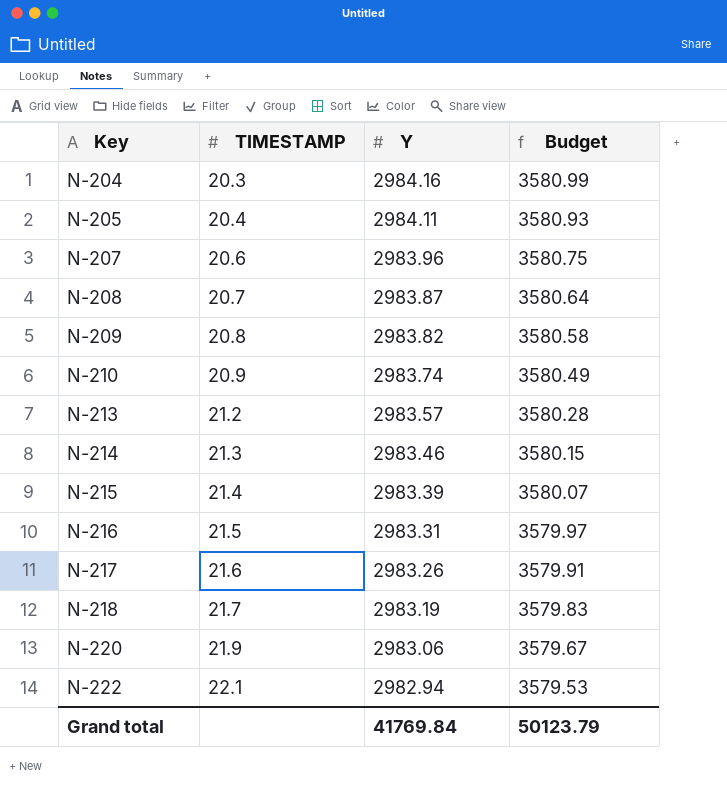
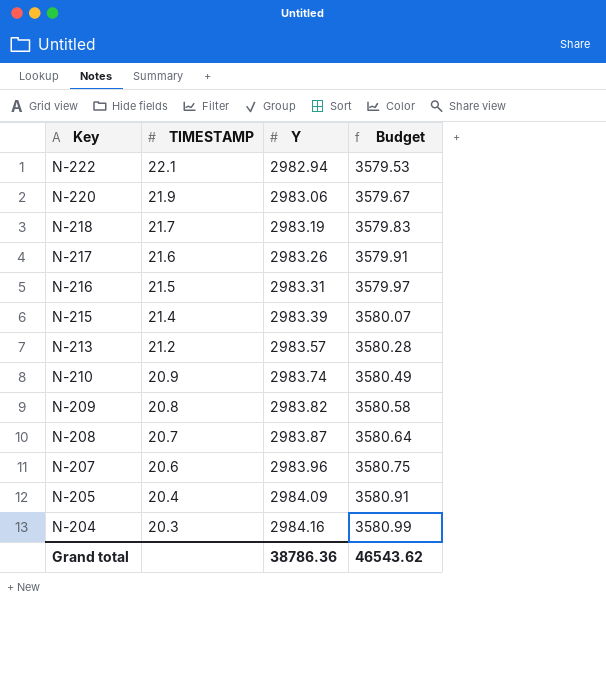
row order: Key ascending -> Key descending
row N-214: 21.3 | 2983.46 | 3580.15 -> none
N-205 | Y: 2984.11 -> 2984.09
N-205 | Budget: 3580.93 -> 3580.91
Grand total | Y: 41769.84 -> 38786.36
Grand total | Budget: 50123.79 -> 46543.62

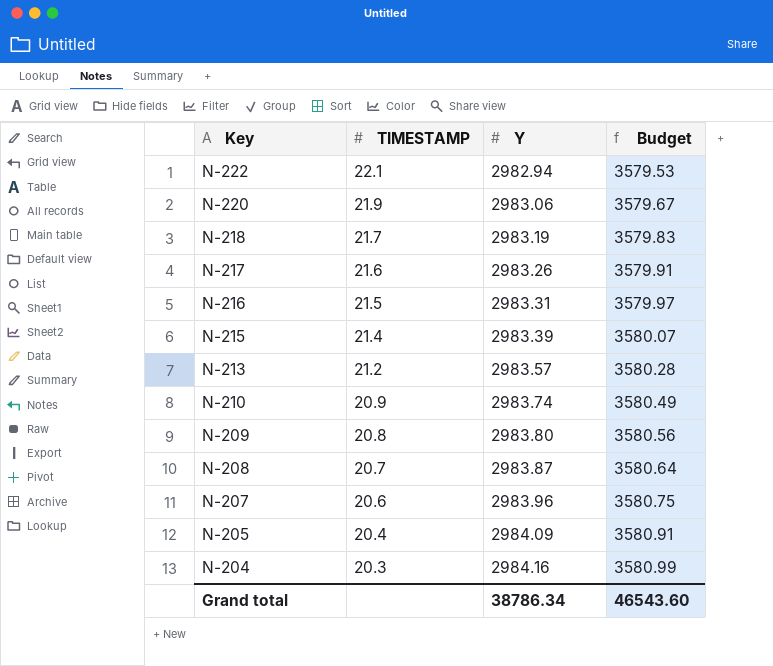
N-209 | Y: 2983.82 -> 2983.80
N-209 | Budget: 3580.58 -> 3580.56
Grand total | Y: 38786.36 -> 38786.34
Grand total | Budget: 46543.62 -> 46543.60

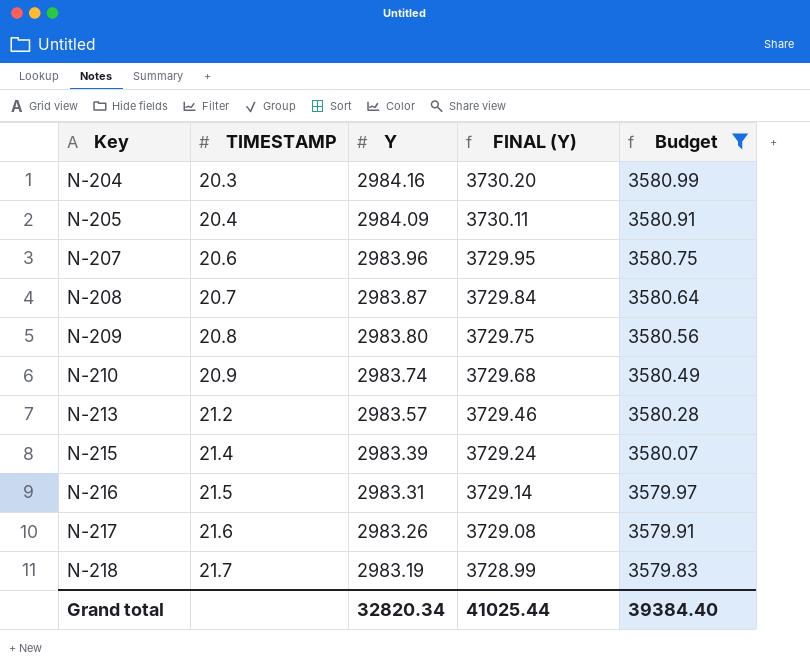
filter: none -> Budget >= 3579.83
row order: Key descending -> Key ascending
column FINAL (Y) | formula: none -> [Y] * 1.25
Grand total | Y: 38786.34 -> 32820.34
Grand total | Budget: 46543.60 -> 39384.40

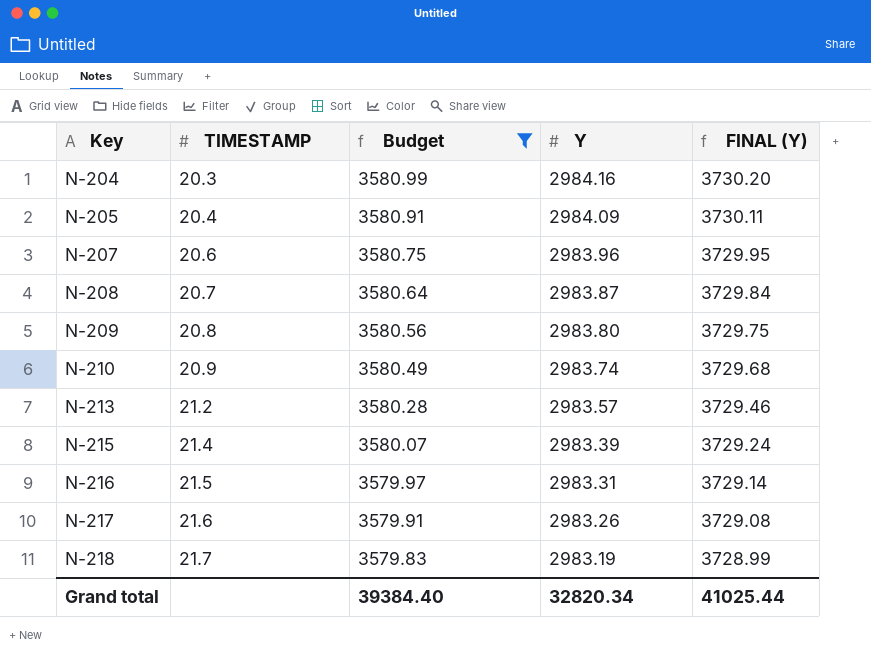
column Budget | position: 5 -> 3

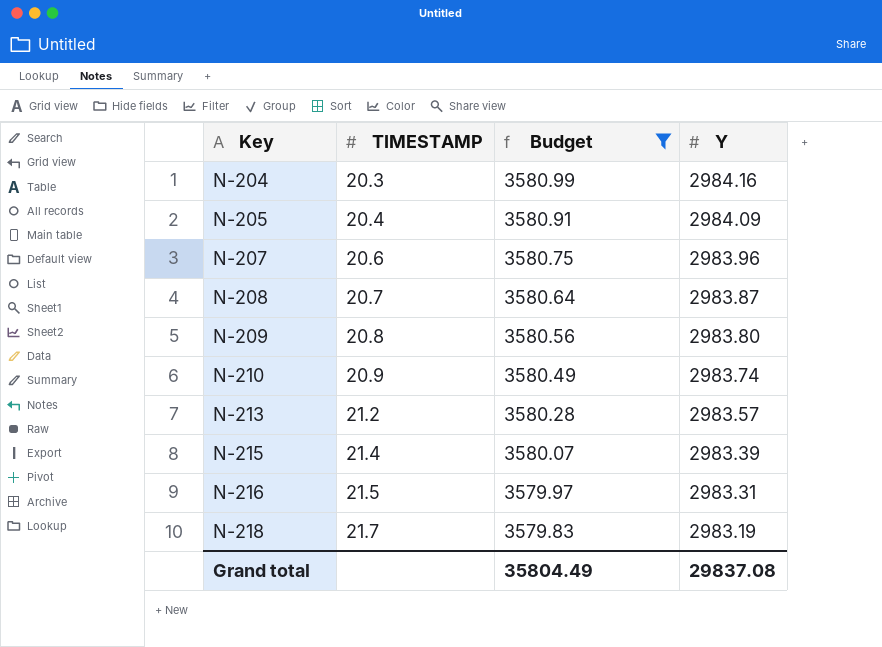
column FINAL (Y) | formula: [Y] * 1.25 -> none
row N-217: 21.6 | 3579.91 | 2983.26 | 3729.08 -> none
Grand total | Budget: 39384.40 -> 35804.49
Grand total | Y: 32820.34 -> 29837.08

